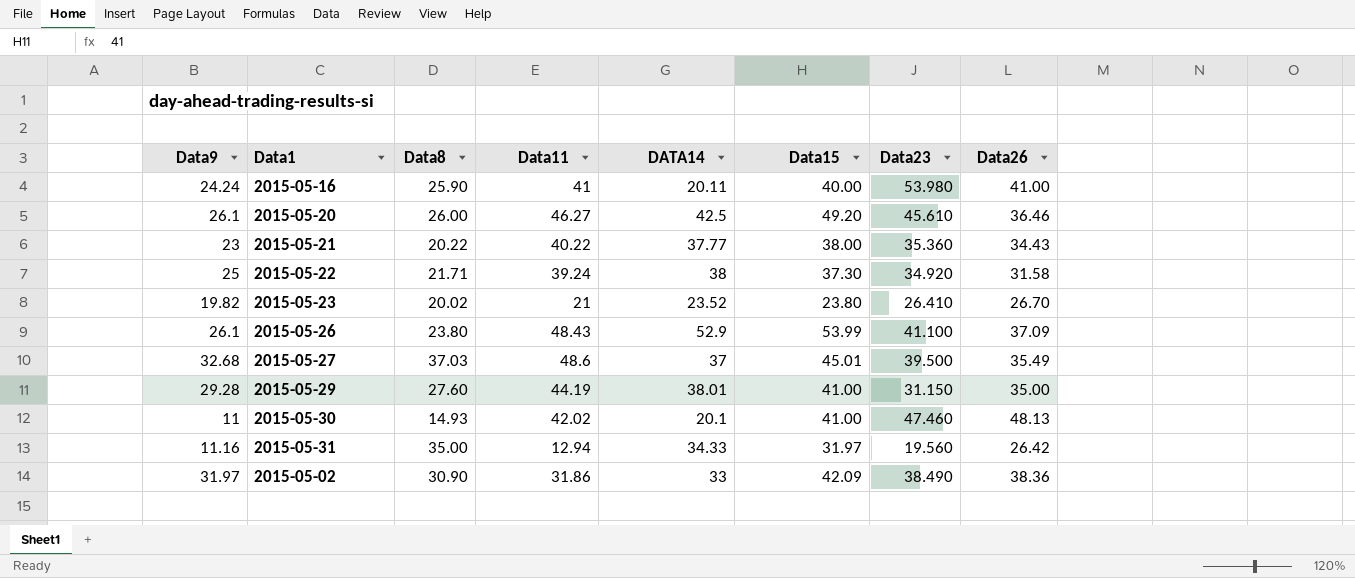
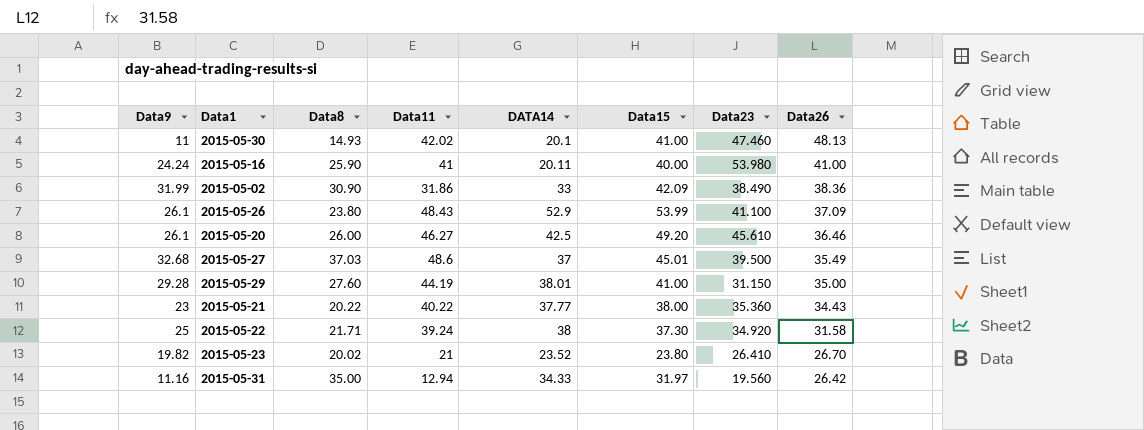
row order: none -> Data26 descending
2015-05-02 | Data9: 31.97 -> 31.99

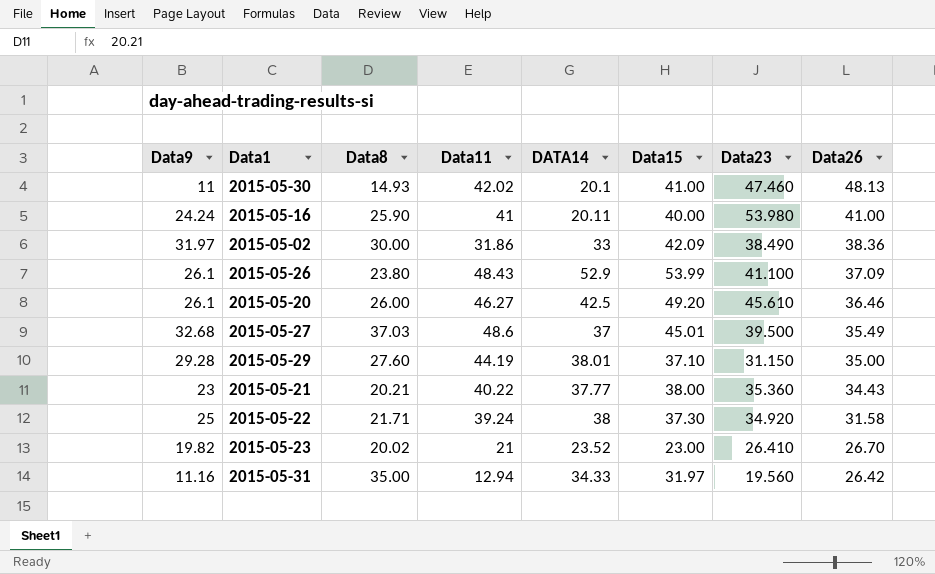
2015-05-02 | Data9: 31.99 -> 31.97
2015-05-02 | Data8: 30.90 -> 30.00
2015-05-29 | Data15: 41.00 -> 37.10
2015-05-21 | Data8: 20.22 -> 20.21
2015-05-23 | Data15: 23.80 -> 23.00

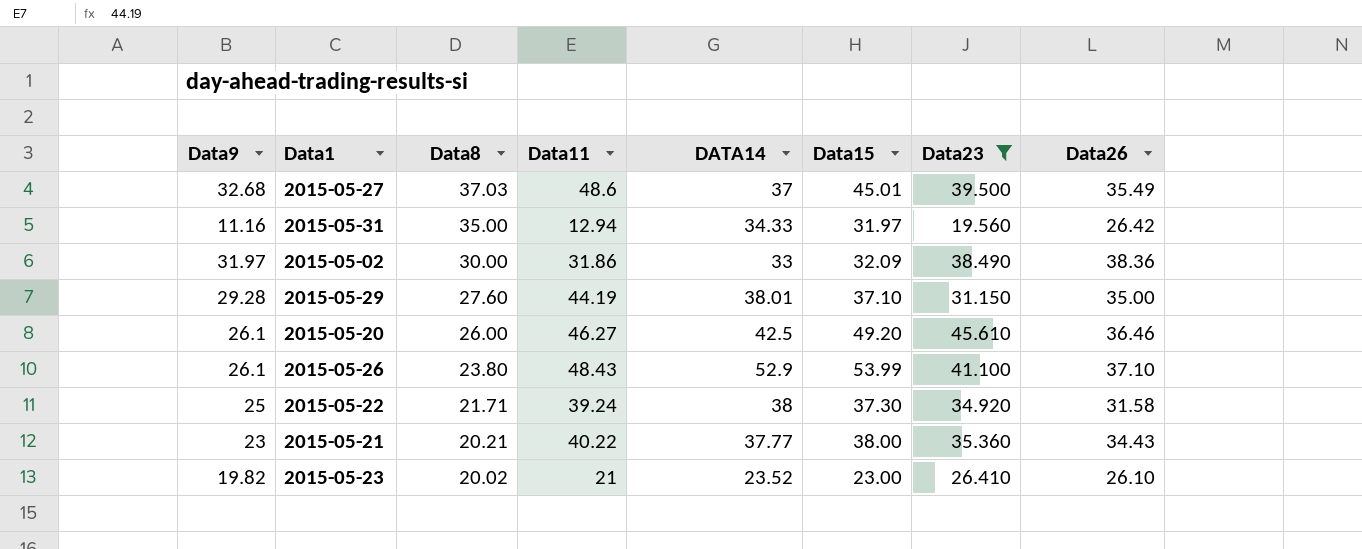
filter: none -> Data23 <= 45.610
row order: Data26 descending -> Data8 descending
2015-05-02 | Data15: 42.09 -> 32.09
2015-05-26 | Data26: 37.09 -> 37.10
2015-05-23 | Data26: 26.70 -> 26.10

